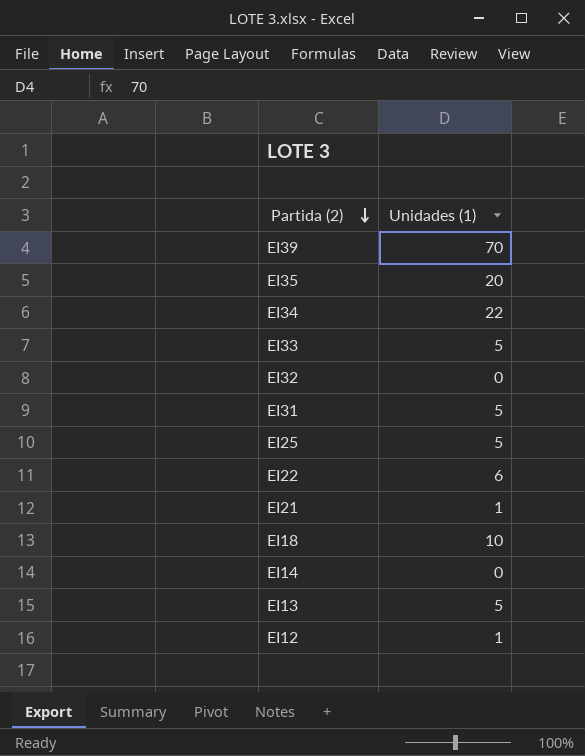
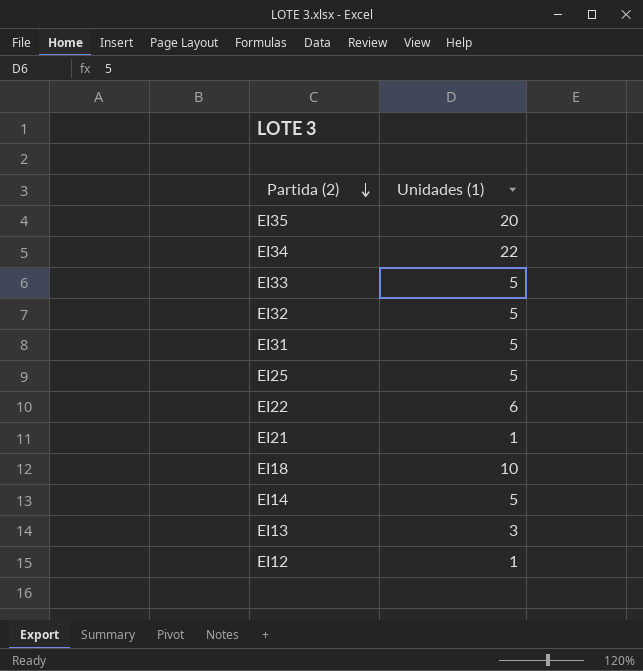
row EI39: 70 -> none
EI32 | Unidades (1): 0 -> 5
EI14 | Unidades (1): 0 -> 5
EI13 | Unidades (1): 5 -> 3

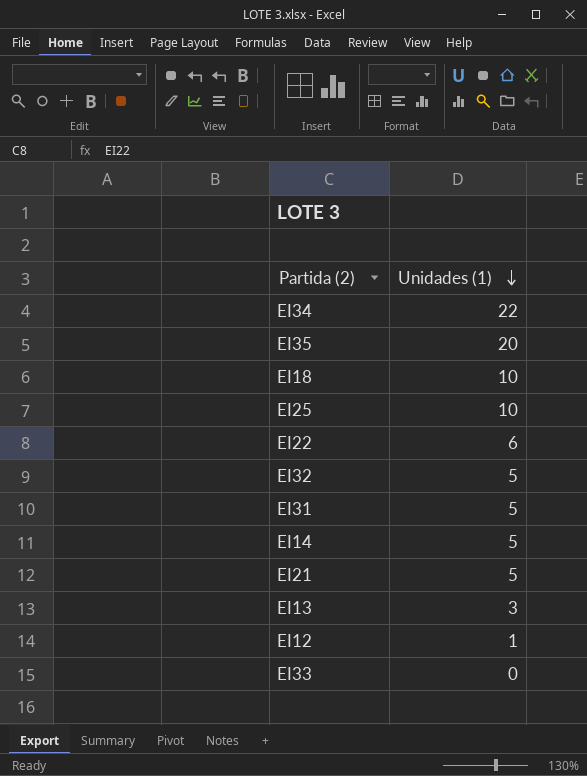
row order: Partida (2) descending -> Unidades (1) descending
EI25 | Unidades (1): 5 -> 10
EI21 | Unidades (1): 1 -> 5
EI33 | Unidades (1): 5 -> 0

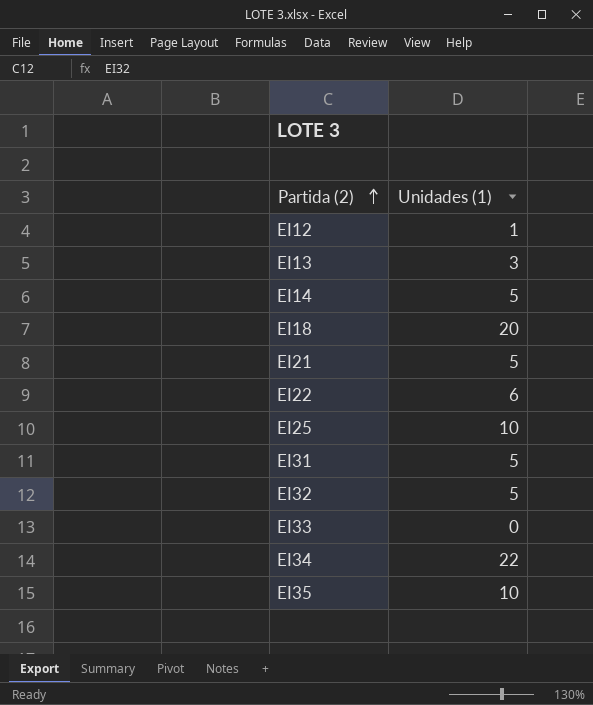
row order: Unidades (1) descending -> Partida (2) ascending
EI18 | Unidades (1): 10 -> 20
EI35 | Unidades (1): 20 -> 10

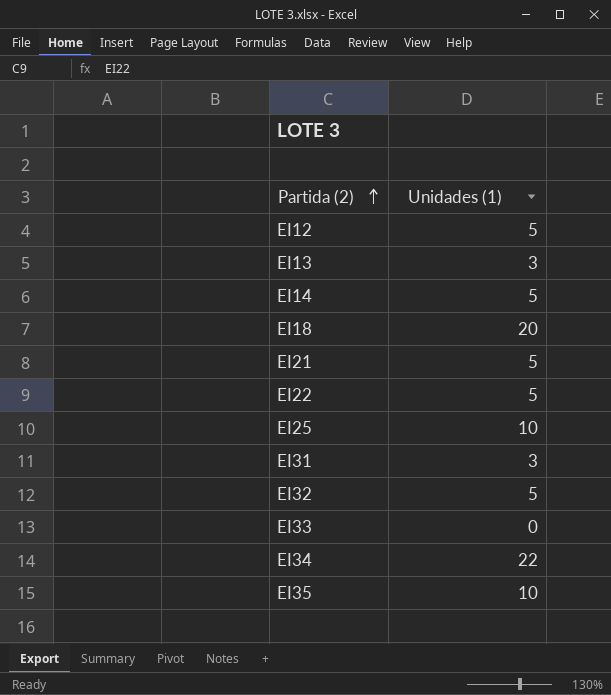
EI12 | Unidades (1): 1 -> 5
EI22 | Unidades (1): 6 -> 5
EI31 | Unidades (1): 5 -> 3

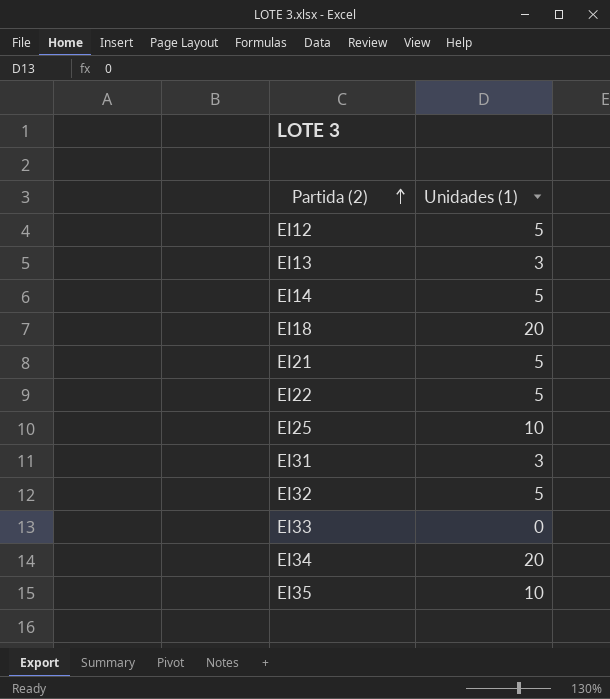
EI34 | Unidades (1): 22 -> 20

